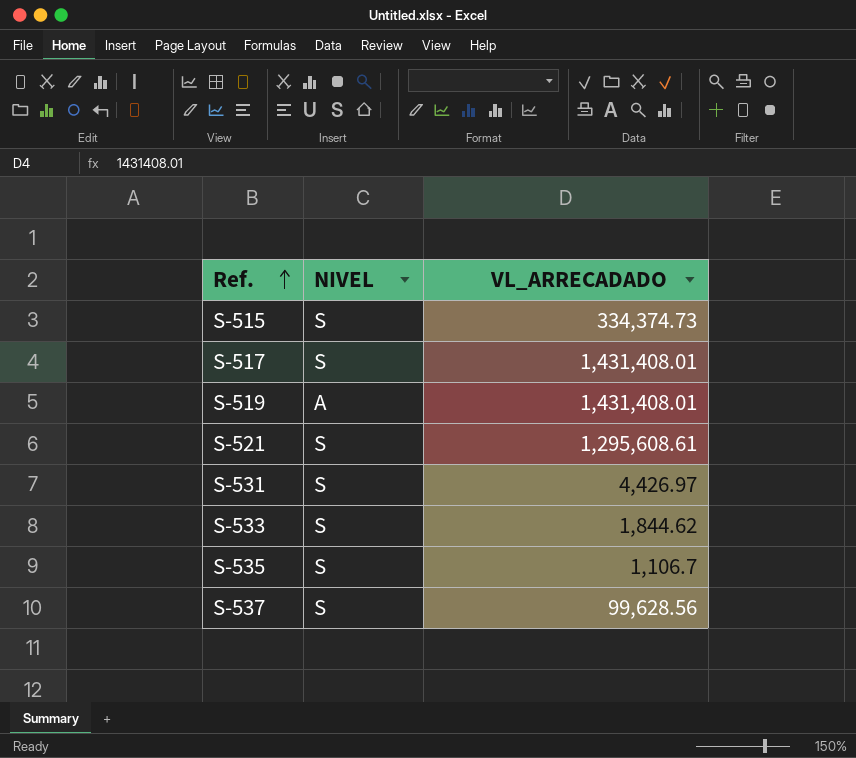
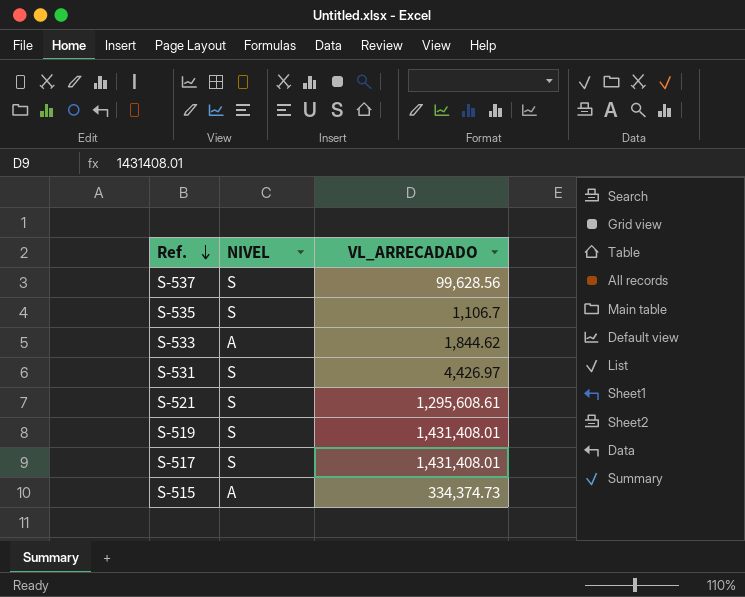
row order: Ref. ascending -> Ref. descending
S-533 | NIVEL: S -> A
S-519 | NIVEL: A -> S
S-515 | NIVEL: S -> A

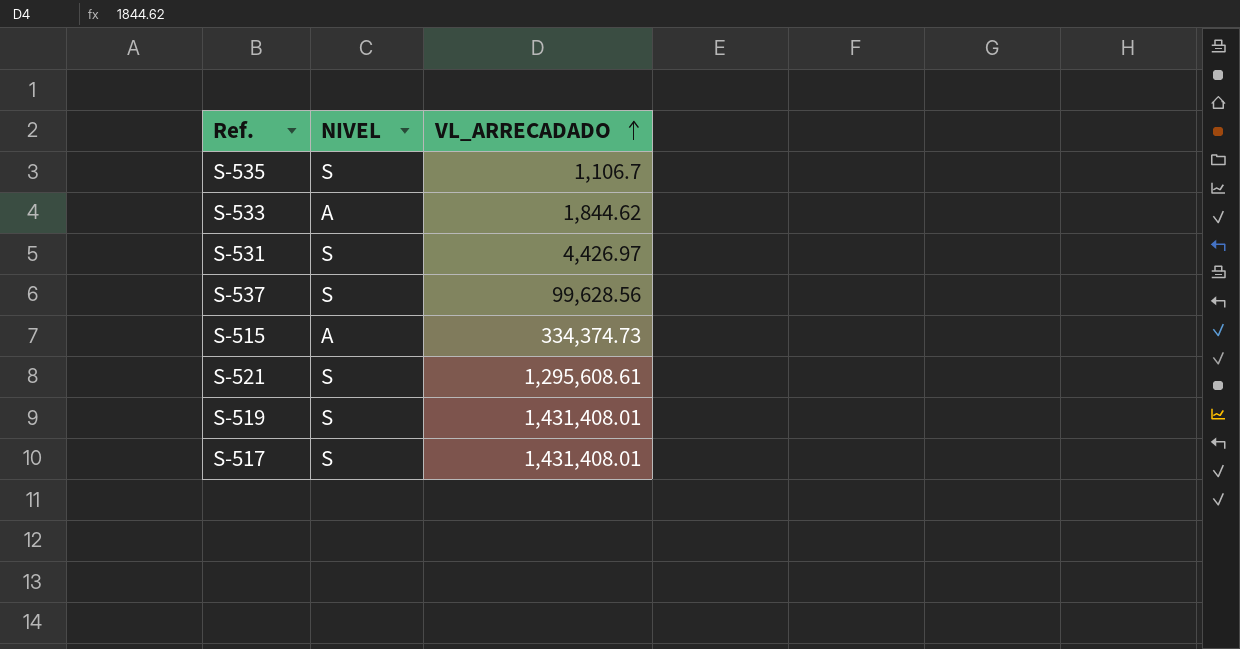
row order: Ref. descending -> VL_ARRECADADO ascending

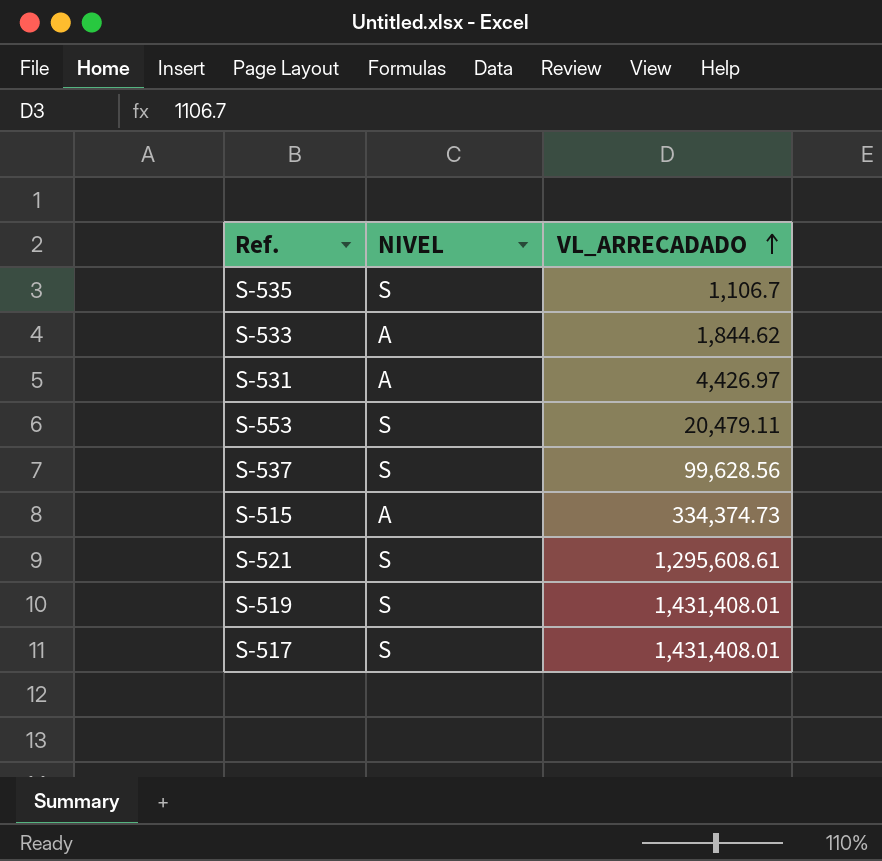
S-531 | NIVEL: S -> A
row S-553: none -> S | 20,479.11

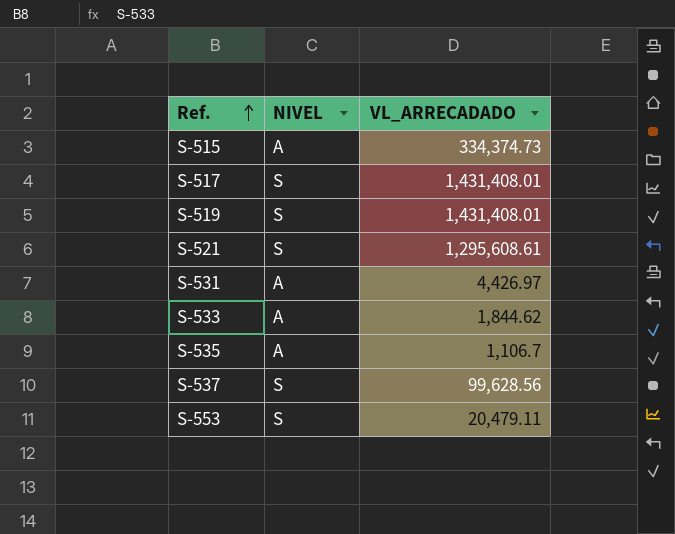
row order: VL_ARRECADADO ascending -> Ref. ascending
S-535 | NIVEL: S -> A

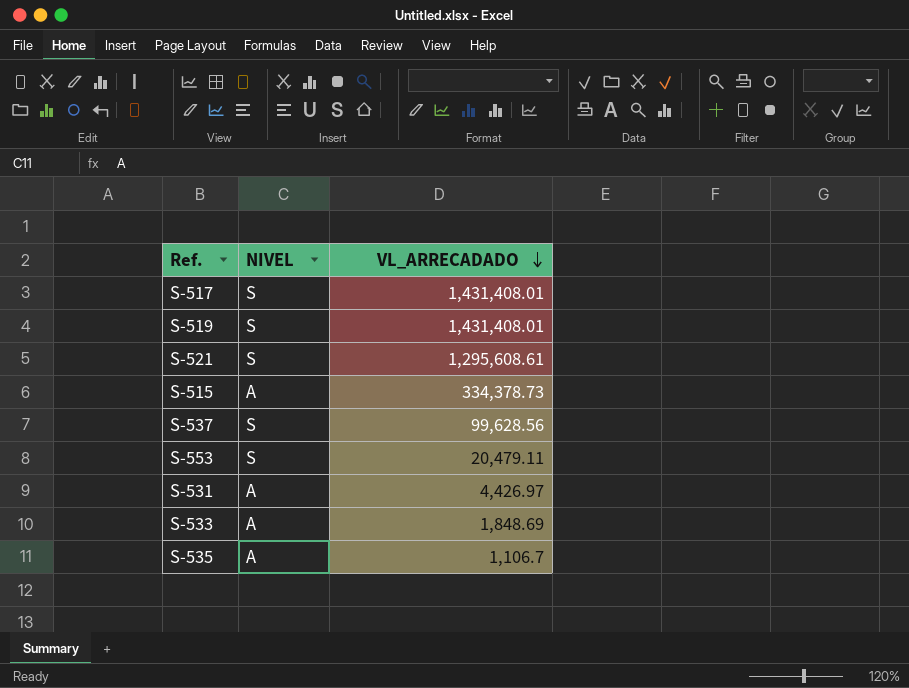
row order: Ref. ascending -> VL_ARRECADADO descending
S-515 | VL_ARRECADADO: 334,374.73 -> 334,378.73
S-533 | VL_ARRECADADO: 1,844.62 -> 1,848.69

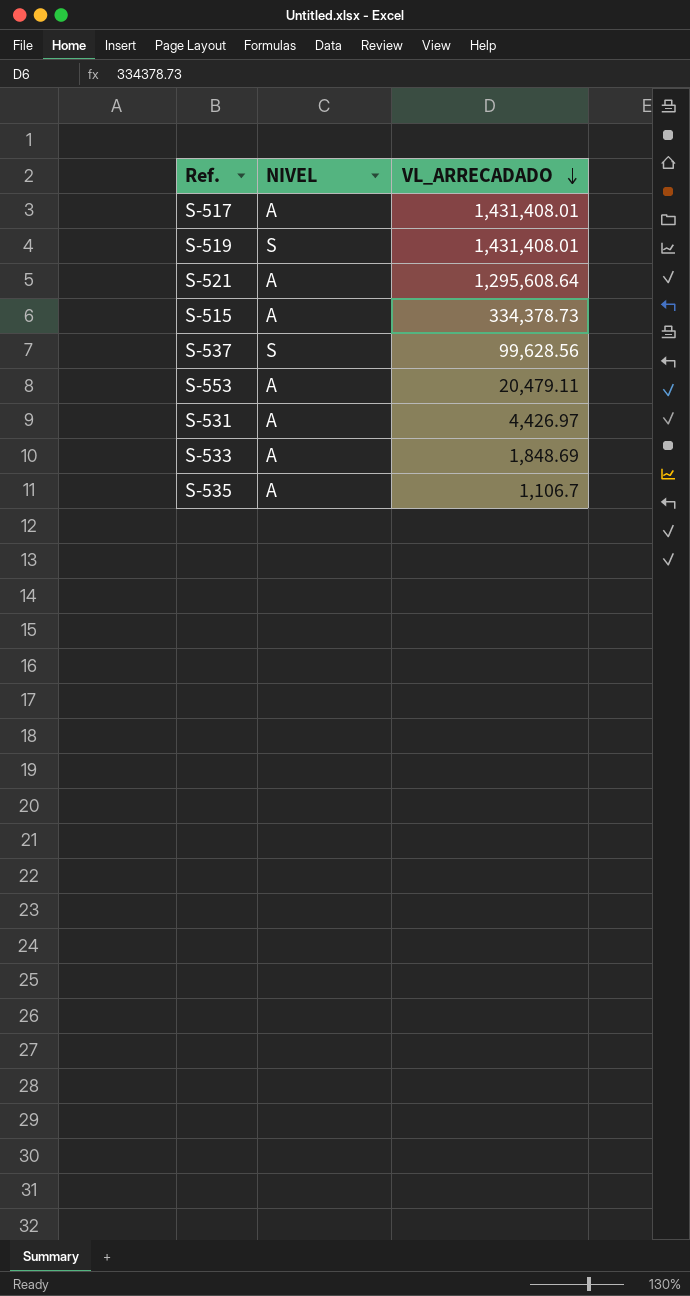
S-517 | NIVEL: S -> A
S-521 | NIVEL: S -> A
S-521 | VL_ARRECADADO: 1,295,608.61 -> 1,295,608.64
S-553 | NIVEL: S -> A

